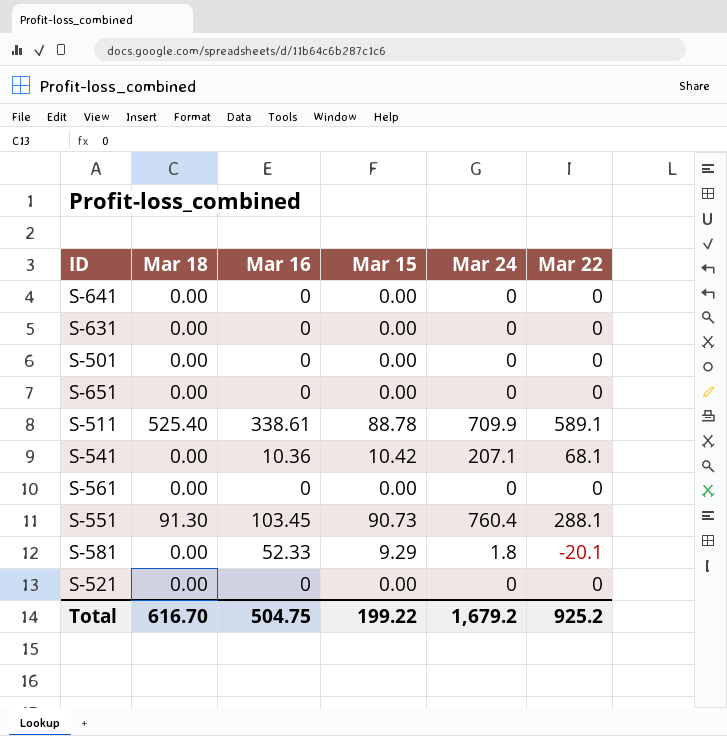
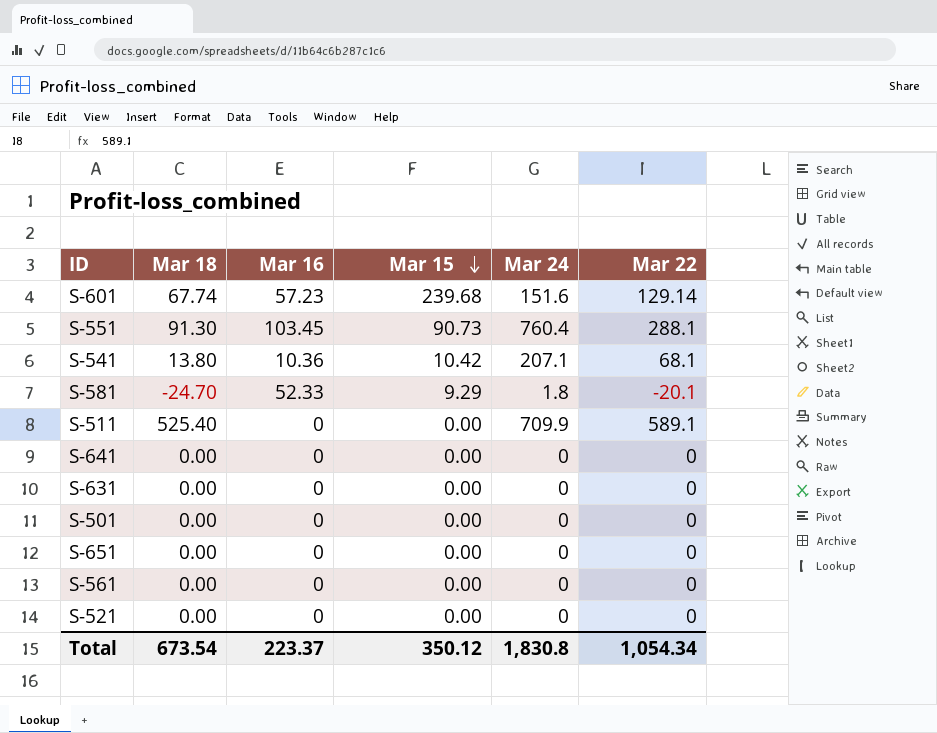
row order: none -> Mar 15 descending
row S-601: none -> 67.74 | 57.23 | 239.68 | 151.6 | 129.14
S-541 | Mar 18: 0.00 -> 13.80
S-581 | Mar 18: 0.00 -> -24.70
S-511 | Mar 16: 338.61 -> 0
S-511 | Mar 15: 88.78 -> 0.00
Total | Mar 18: 616.70 -> 673.54
Total | Mar 16: 504.75 -> 223.37
Total | Mar 15: 199.22 -> 350.12
Total | Mar 24: 1,679.2 -> 1,830.8
Total | Mar 22: 925.2 -> 1,054.34

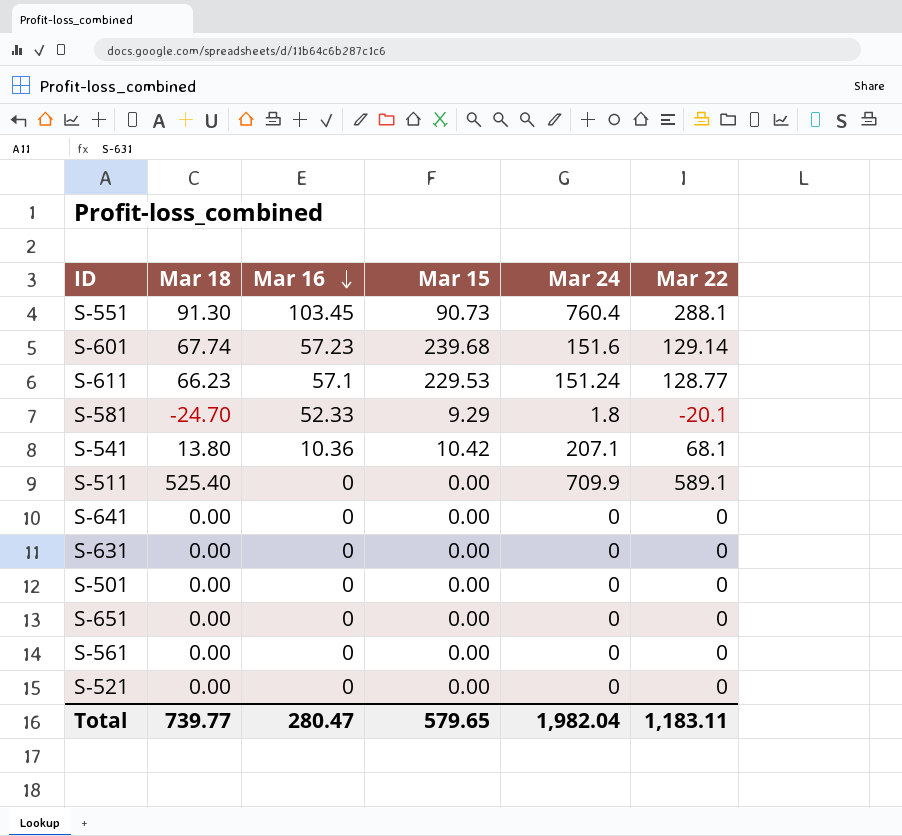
row order: Mar 15 descending -> Mar 16 descending
row S-611: none -> 66.23 | 57.1 | 229.53 | 151.24 | 128.77
Total | Mar 18: 673.54 -> 739.77
Total | Mar 16: 223.37 -> 280.47
Total | Mar 15: 350.12 -> 579.65
Total | Mar 24: 1,830.8 -> 1,982.04
Total | Mar 22: 1,054.34 -> 1,183.11

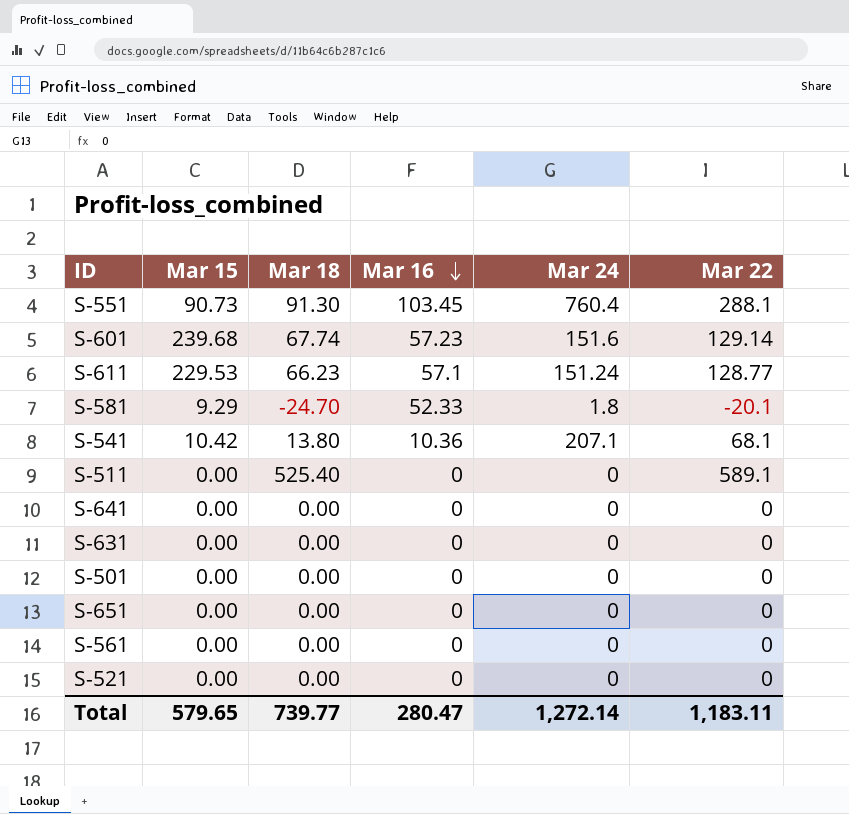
column Mar 15 | position: 4 -> 2
S-511 | Mar 24: 709.9 -> 0
Total | Mar 24: 1,982.04 -> 1,272.14

